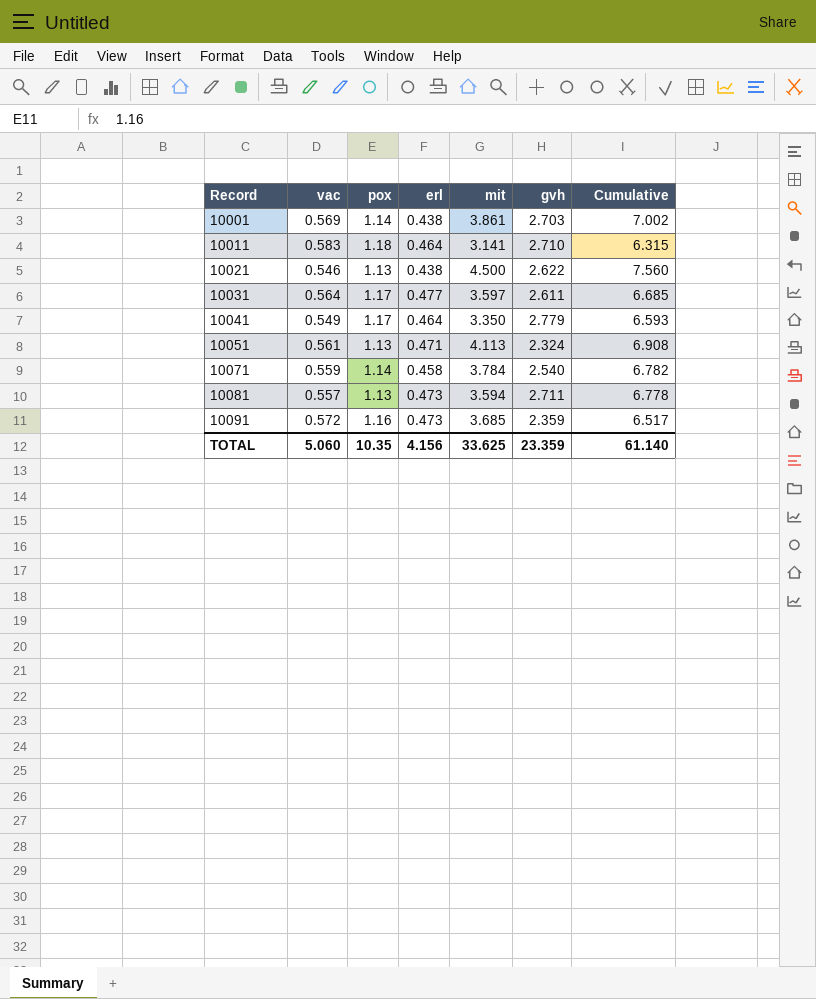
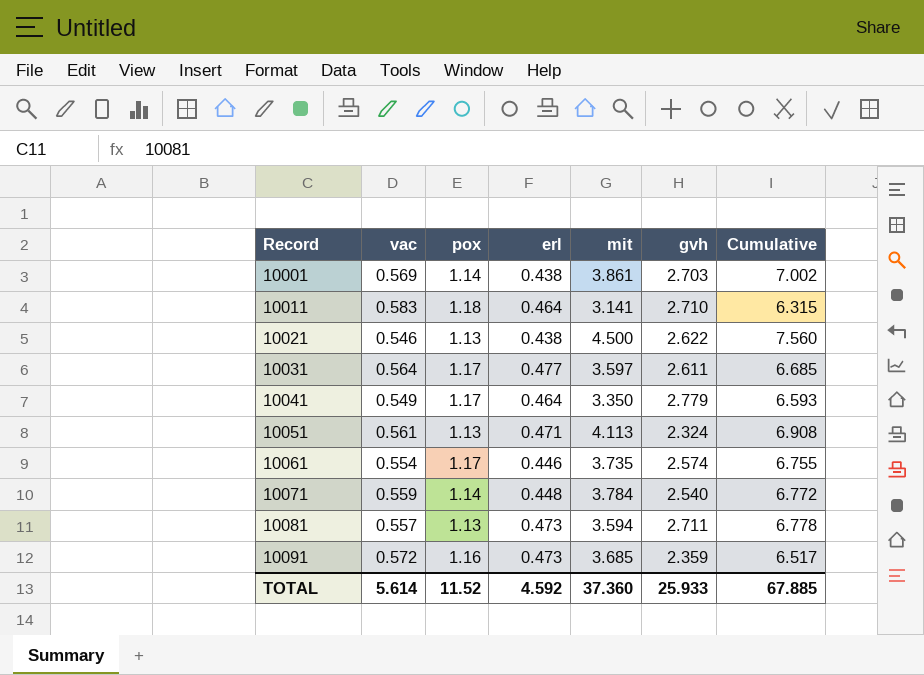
row 10061: none -> 0.554 | 1.17 | 0.446 | 3.735 | 2.574 | 6.755
10071 | erl: 0.458 -> 0.448
10071 | Cumulative: 6.782 -> 6.772
TOTAL | vac: 5.060 -> 5.614
TOTAL | pox: 10.35 -> 11.52
TOTAL | erl: 4.156 -> 4.592
TOTAL | mit: 33.625 -> 37.360
TOTAL | gvh: 23.359 -> 25.933
TOTAL | Cumulative: 61.140 -> 67.885

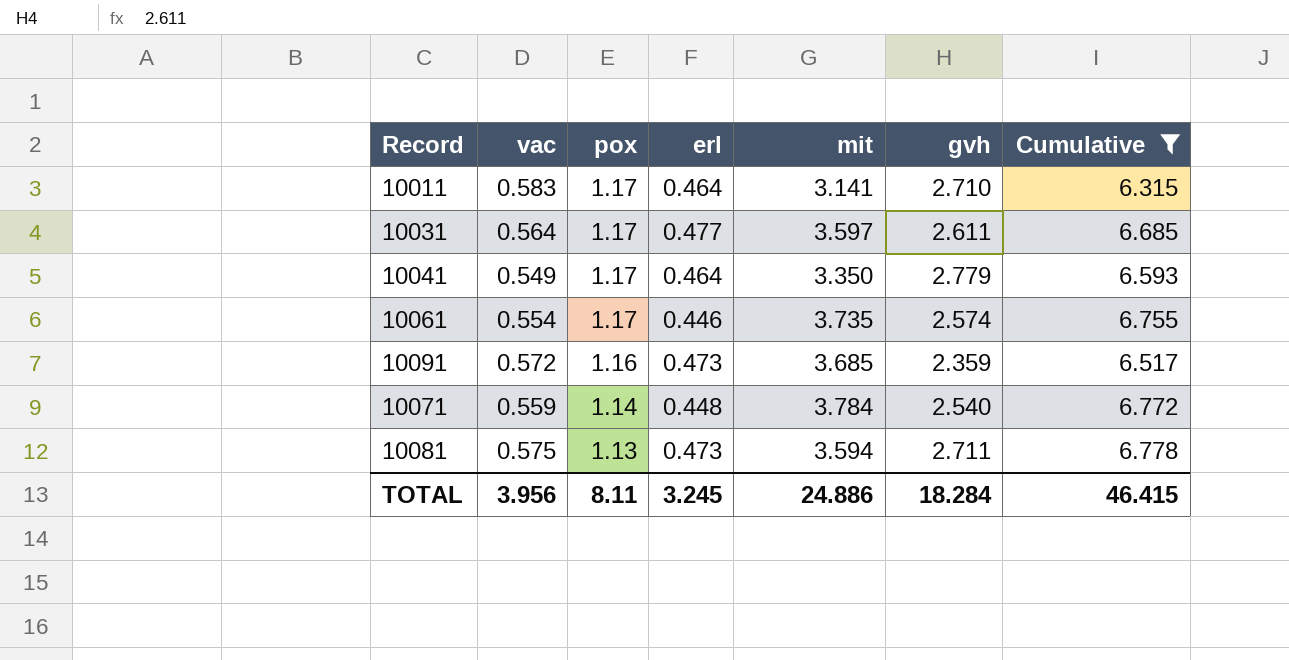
filter: none -> Cumulative <= 6.778
row order: Record ascending -> pox descending
10011 | pox: 1.18 -> 1.17
10081 | vac: 0.557 -> 0.575
TOTAL | vac: 5.614 -> 3.956
TOTAL | pox: 11.52 -> 8.11
TOTAL | erl: 4.592 -> 3.245
TOTAL | mit: 37.360 -> 24.886
TOTAL | gvh: 25.933 -> 18.284
TOTAL | Cumulative: 67.885 -> 46.415

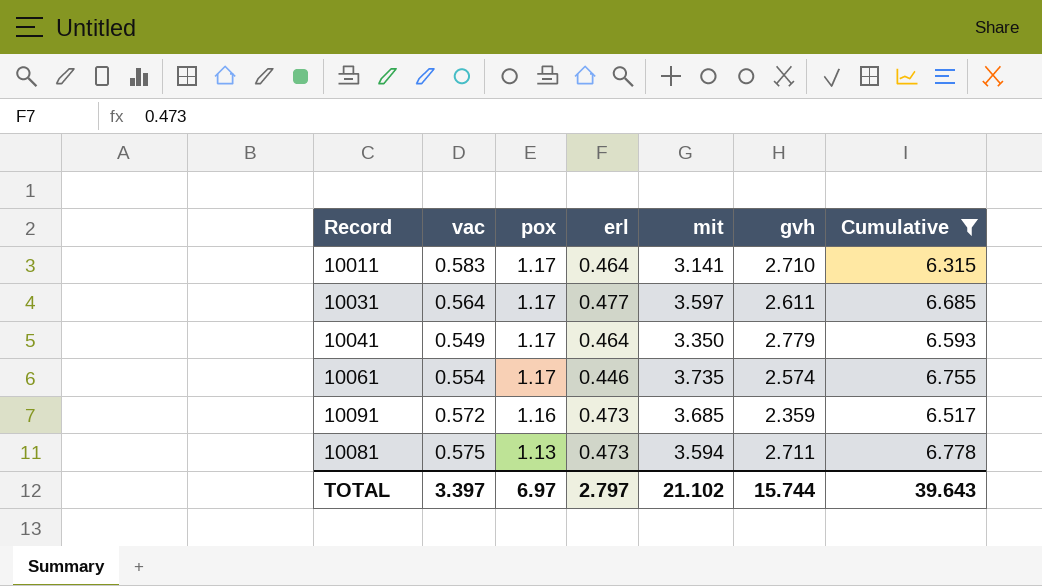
row 10071: 0.559 | 1.14 | 0.448 | 3.784 | 2.540 | 6.772 -> none
TOTAL | vac: 3.956 -> 3.397
TOTAL | pox: 8.11 -> 6.97
TOTAL | erl: 3.245 -> 2.797
TOTAL | mit: 24.886 -> 21.102
TOTAL | gvh: 18.284 -> 15.744
TOTAL | Cumulative: 46.415 -> 39.643

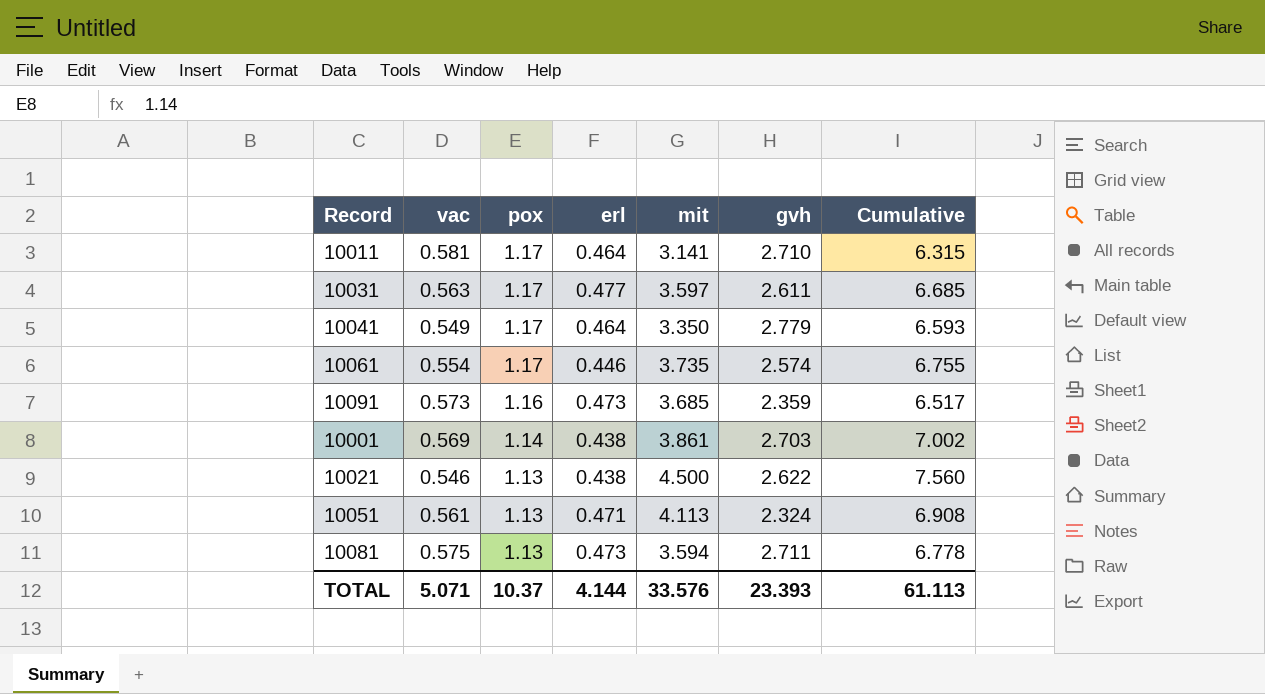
filter: Cumulative <= 6.778 -> none
10011 | vac: 0.583 -> 0.581
10031 | vac: 0.564 -> 0.563
10091 | vac: 0.572 -> 0.573
TOTAL | vac: 3.397 -> 5.071
TOTAL | pox: 6.97 -> 10.37
TOTAL | erl: 2.797 -> 4.144
TOTAL | mit: 21.102 -> 33.576
TOTAL | gvh: 15.744 -> 23.393
TOTAL | Cumulative: 39.643 -> 61.113

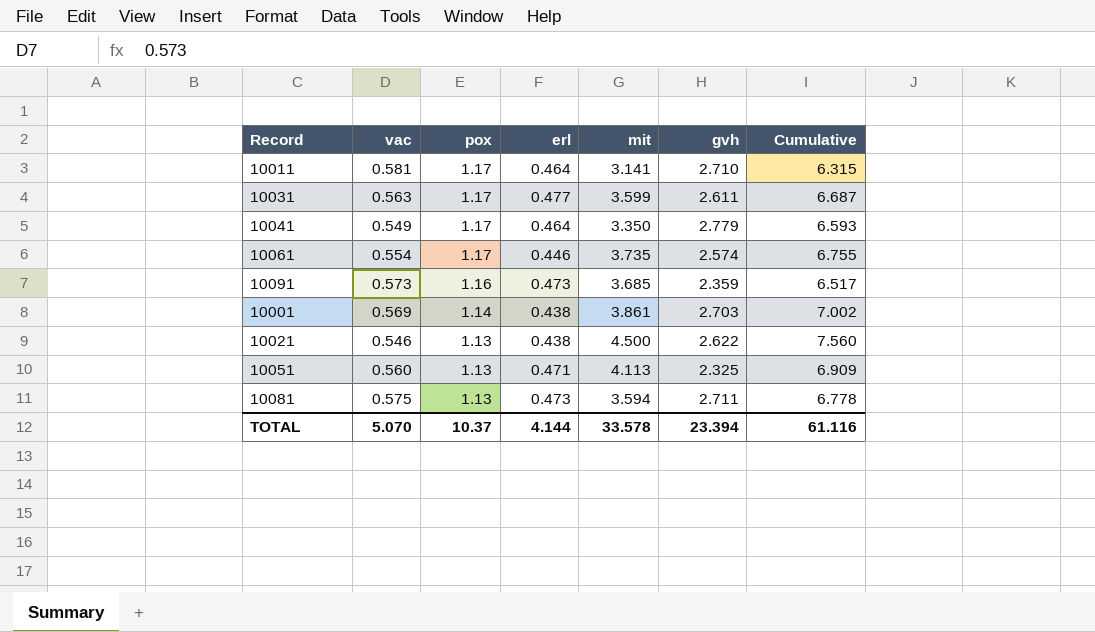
10031 | mit: 3.597 -> 3.599
10031 | Cumulative: 6.685 -> 6.687
10051 | vac: 0.561 -> 0.560
10051 | gvh: 2.324 -> 2.325
10051 | Cumulative: 6.908 -> 6.909
TOTAL | vac: 5.071 -> 5.070
TOTAL | mit: 33.576 -> 33.578
TOTAL | gvh: 23.393 -> 23.394
TOTAL | Cumulative: 61.113 -> 61.116

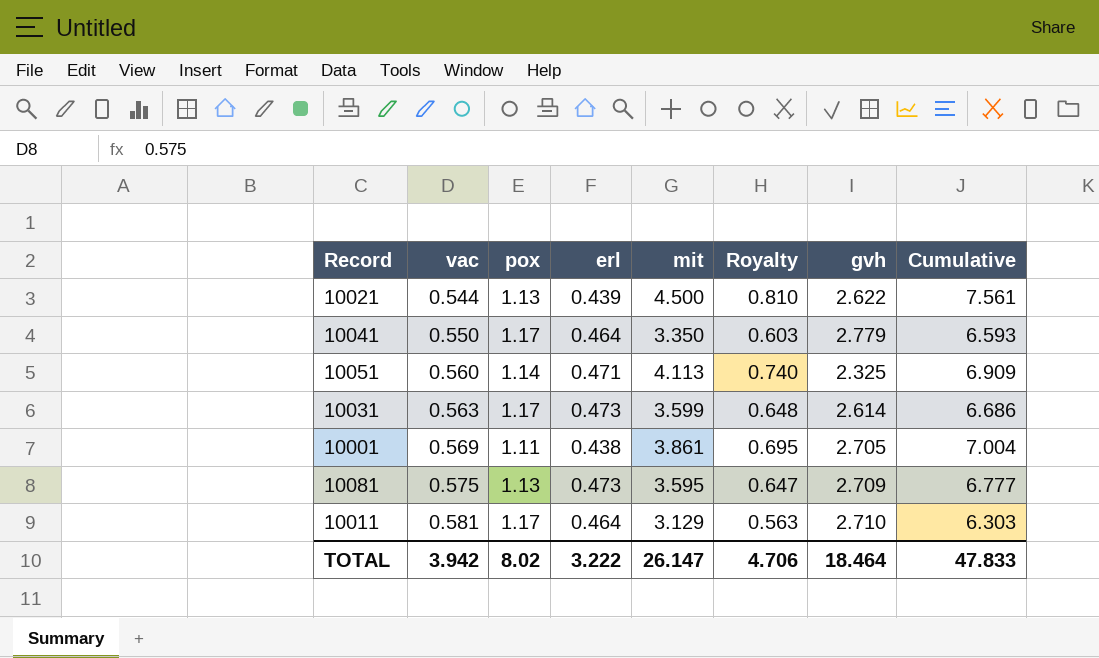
row order: pox descending -> vac ascending
column Royalty | formula: none -> [mit] * 0.18
row 10061: 0.554 | 1.17 | 0.446 | 3.735 | 2.574 | 6.755 -> none
row 10091: 0.573 | 1.16 | 0.473 | 3.685 | 2.359 | 6.517 -> none
10021 | vac: 0.546 -> 0.544
10021 | erl: 0.438 -> 0.439
10021 | Cumulative: 7.560 -> 7.561
10041 | vac: 0.549 -> 0.550
10051 | pox: 1.13 -> 1.14
10031 | erl: 0.477 -> 0.473
10031 | gvh: 2.611 -> 2.614
10031 | Cumulative: 6.687 -> 6.686
10001 | pox: 1.14 -> 1.11
10001 | gvh: 2.703 -> 2.705
10001 | Cumulative: 7.002 -> 7.004
10081 | mit: 3.594 -> 3.595
10081 | gvh: 2.711 -> 2.709
10081 | Cumulative: 6.778 -> 6.777
10011 | mit: 3.141 -> 3.129
10011 | Cumulative: 6.315 -> 6.303
TOTAL | vac: 5.070 -> 3.942
TOTAL | pox: 10.37 -> 8.02
TOTAL | erl: 4.144 -> 3.222
TOTAL | mit: 33.578 -> 26.147
TOTAL | gvh: 23.394 -> 18.464
TOTAL | Cumulative: 61.116 -> 47.833

